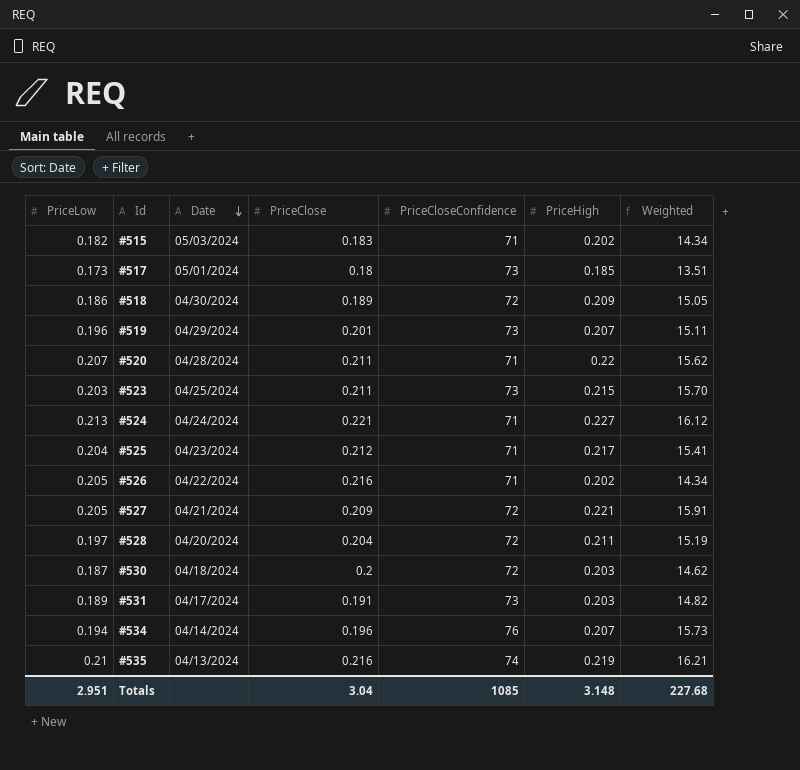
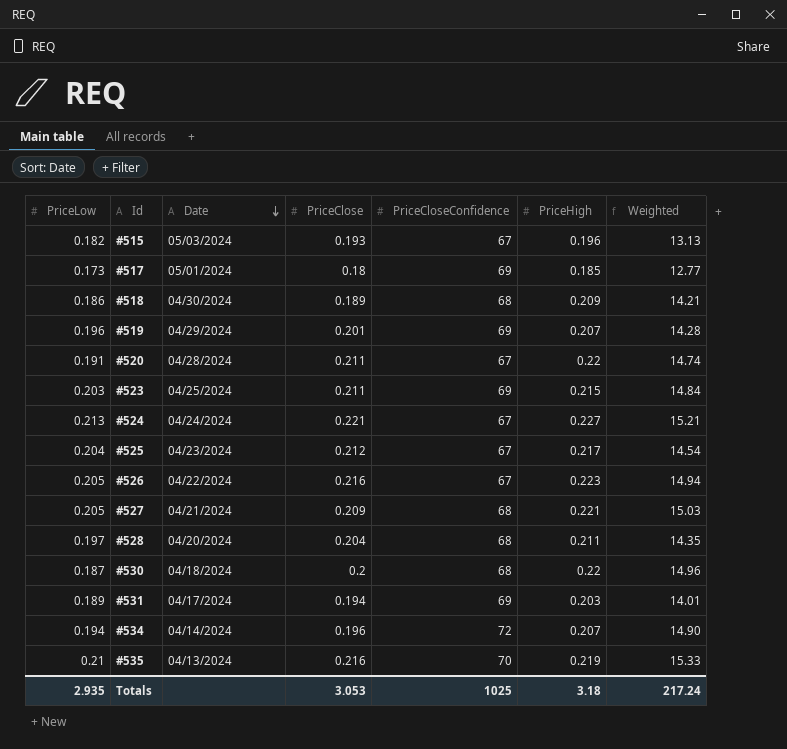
#515 | PriceClose: 0.183 -> 0.193
#515 | PriceCloseConfidence: 71 -> 67
#515 | PriceHigh: 0.202 -> 0.196
#515 | Weighted: 14.34 -> 13.13
#517 | PriceCloseConfidence: 73 -> 69
#517 | Weighted: 13.51 -> 12.77
#518 | PriceCloseConfidence: 72 -> 68
#518 | Weighted: 15.05 -> 14.21
#519 | PriceCloseConfidence: 73 -> 69
#519 | Weighted: 15.11 -> 14.28
#520 | PriceLow: 0.207 -> 0.191
#520 | PriceCloseConfidence: 71 -> 67
#520 | Weighted: 15.62 -> 14.74
#523 | PriceCloseConfidence: 73 -> 69
#523 | Weighted: 15.70 -> 14.84
#524 | PriceCloseConfidence: 71 -> 67
#524 | Weighted: 16.12 -> 15.21
#525 | PriceCloseConfidence: 71 -> 67
#525 | Weighted: 15.41 -> 14.54
#526 | PriceCloseConfidence: 71 -> 67
#526 | PriceHigh: 0.202 -> 0.223
#526 | Weighted: 14.34 -> 14.94
#527 | PriceCloseConfidence: 72 -> 68
#527 | Weighted: 15.91 -> 15.03
#528 | PriceCloseConfidence: 72 -> 68
#528 | Weighted: 15.19 -> 14.35
#530 | PriceCloseConfidence: 72 -> 68
#530 | PriceHigh: 0.203 -> 0.22
#530 | Weighted: 14.62 -> 14.96
#531 | PriceClose: 0.191 -> 0.194
#531 | PriceCloseConfidence: 73 -> 69
#531 | Weighted: 14.82 -> 14.01
#534 | PriceCloseConfidence: 76 -> 72
#534 | Weighted: 15.73 -> 14.90
#535 | PriceCloseConfidence: 74 -> 70
#535 | Weighted: 16.21 -> 15.33
Totals | PriceLow: 2.951 -> 2.935
Totals | PriceClose: 3.04 -> 3.053
Totals | PriceCloseConfidence: 1085 -> 1025
Totals | PriceHigh: 3.148 -> 3.18
Totals | Weighted: 227.68 -> 217.24

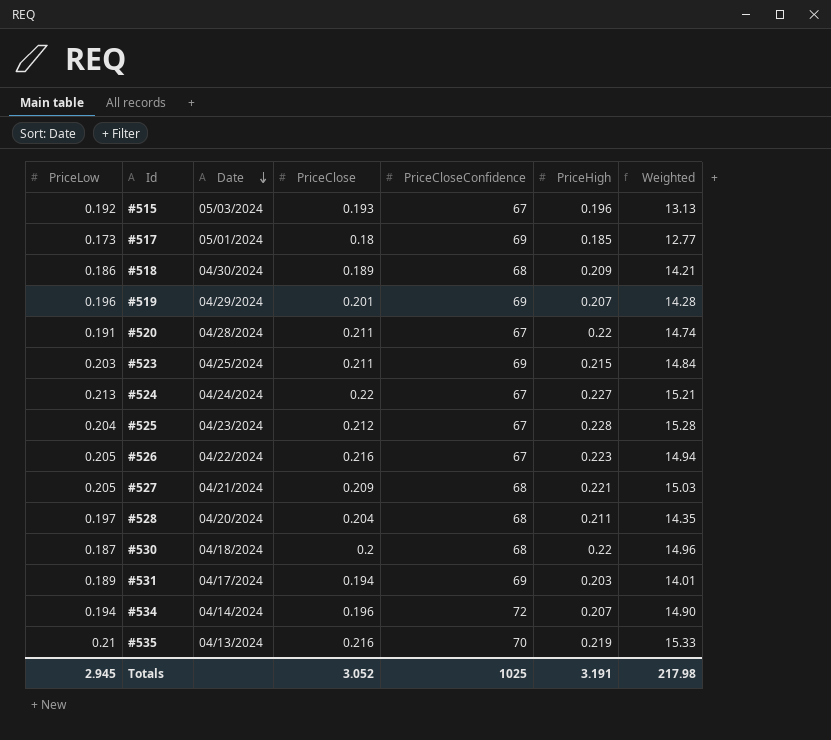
#515 | PriceLow: 0.182 -> 0.192
#524 | PriceClose: 0.221 -> 0.22
#525 | PriceHigh: 0.217 -> 0.228
#525 | Weighted: 14.54 -> 15.28
Totals | PriceLow: 2.935 -> 2.945
Totals | PriceClose: 3.053 -> 3.052
Totals | PriceHigh: 3.18 -> 3.191
Totals | Weighted: 217.24 -> 217.98

